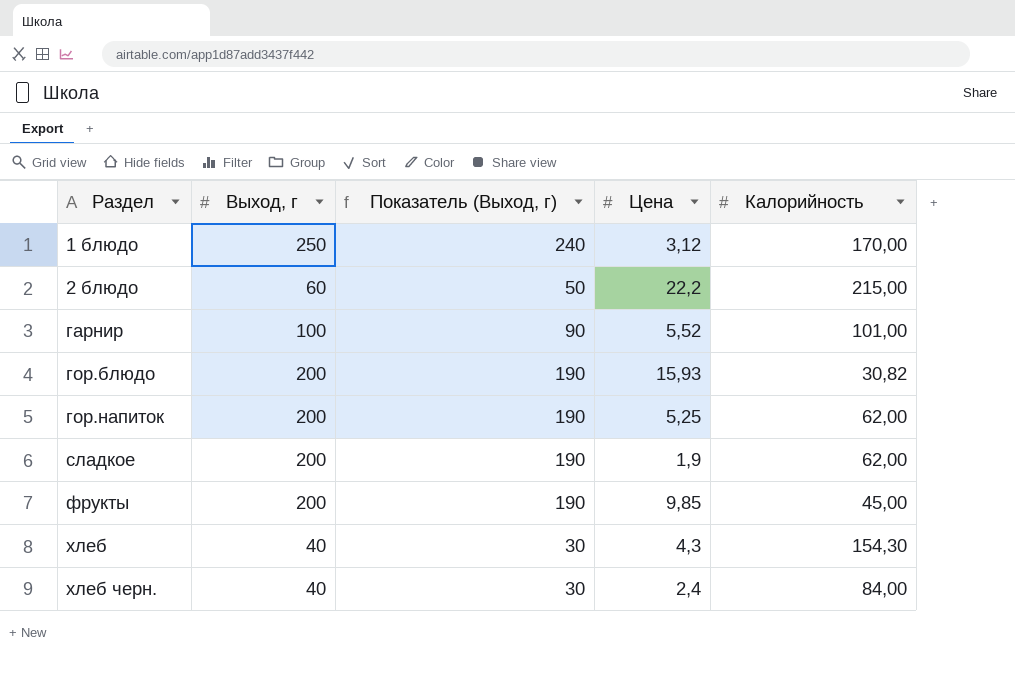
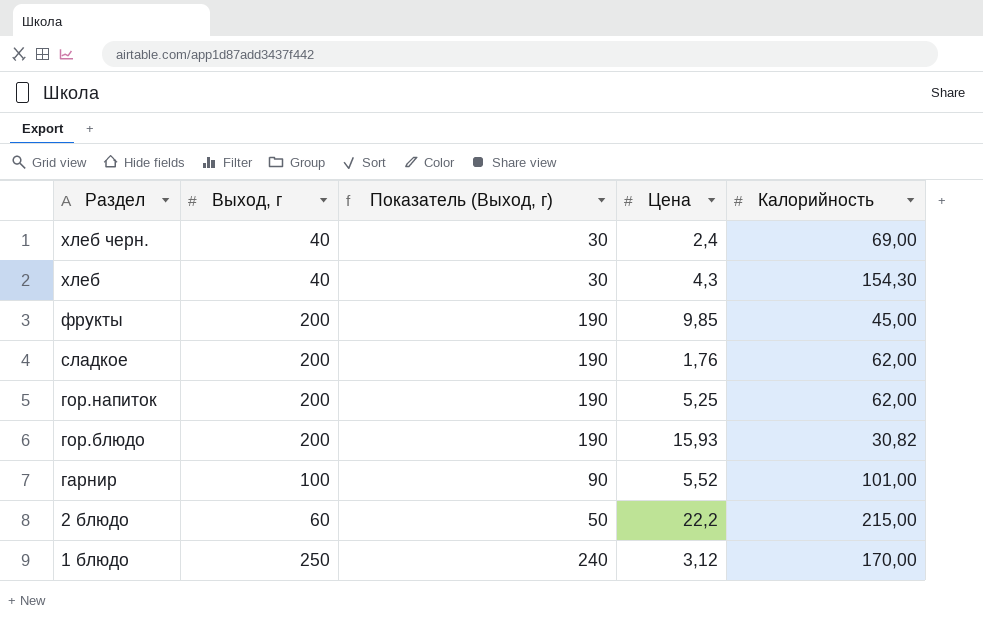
row order: Раздел ascending -> Раздел descending
хлеб черн. | Калорийность: 84,00 -> 69,00
сладкое | Цена: 1,9 -> 1,76

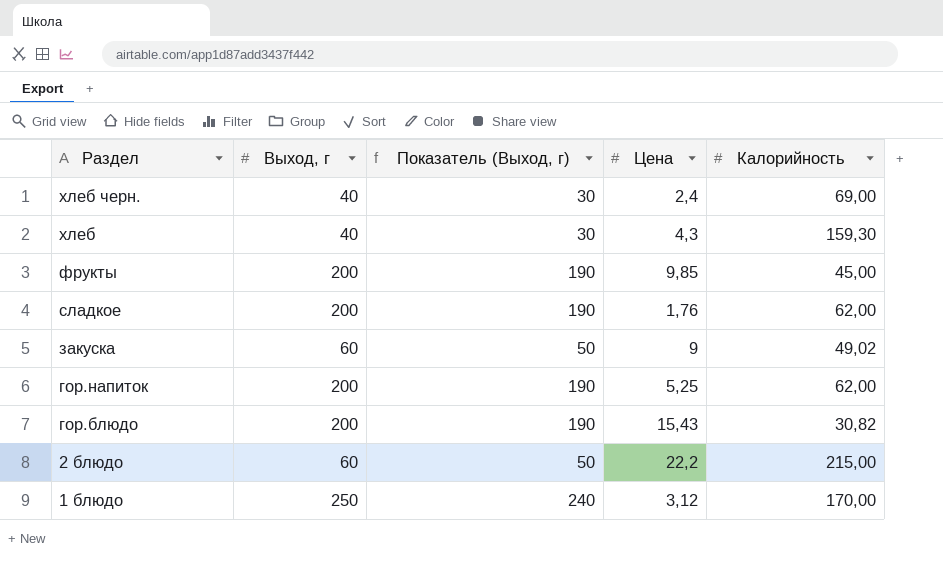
row гарнир: 100 | 90 | 5,52 | 101,00 -> none
хлеб | Калорийность: 154,30 -> 159,30
row закуска: none -> 60 | 50 | 9 | 49,02
гор.блюдо | Цена: 15,93 -> 15,43

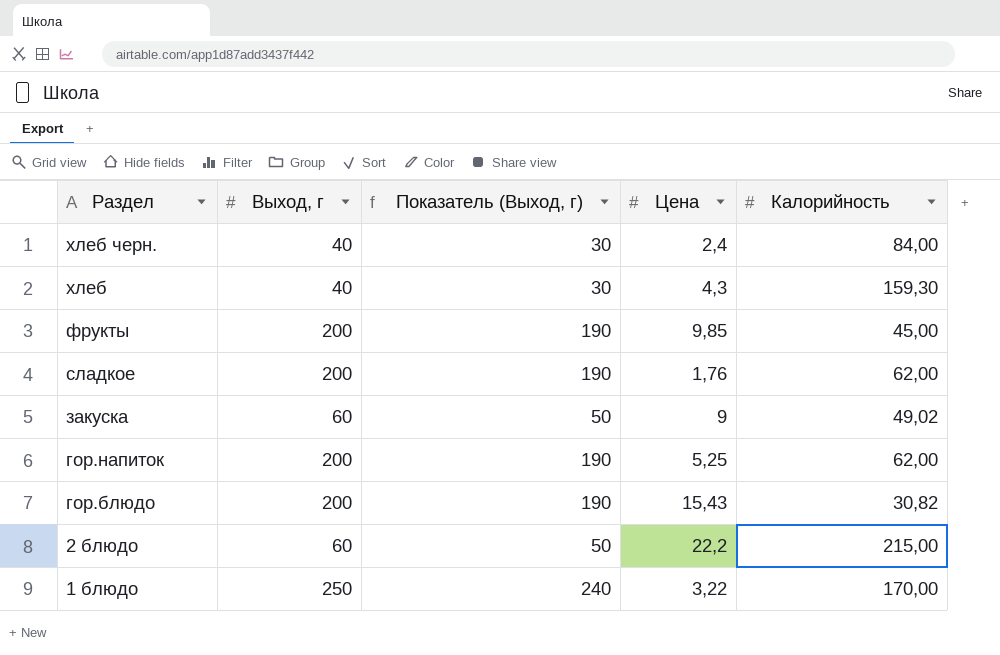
хлеб черн. | Калорийность: 69,00 -> 84,00
1 блюдо | Цена: 3,12 -> 3,22

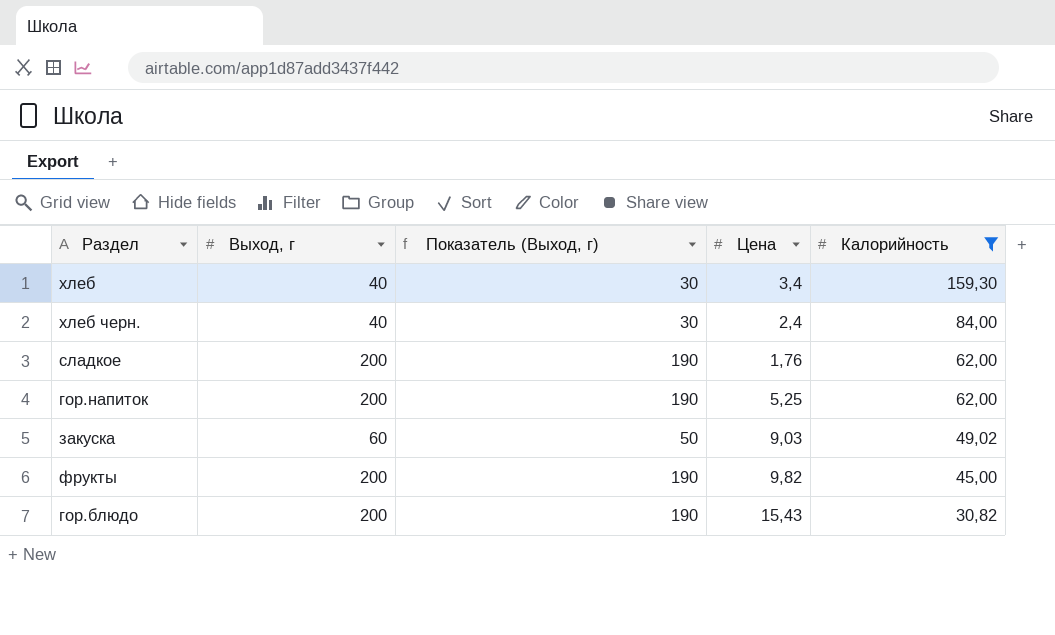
filter: none -> Калорийность <= 159,30
row order: Раздел descending -> Калорийность descending
хлеб | Цена: 4,3 -> 3,4
закуска | Цена: 9 -> 9,03
фрукты | Цена: 9,85 -> 9,82

